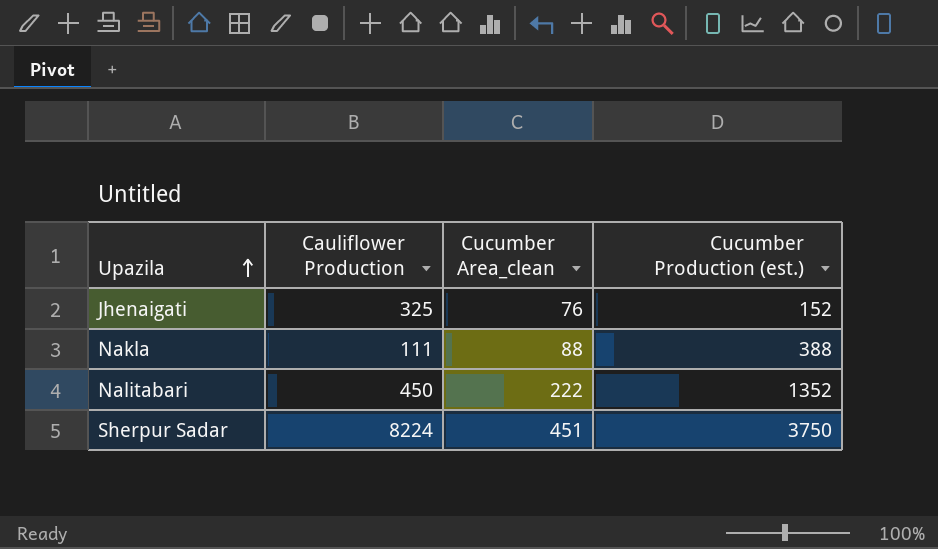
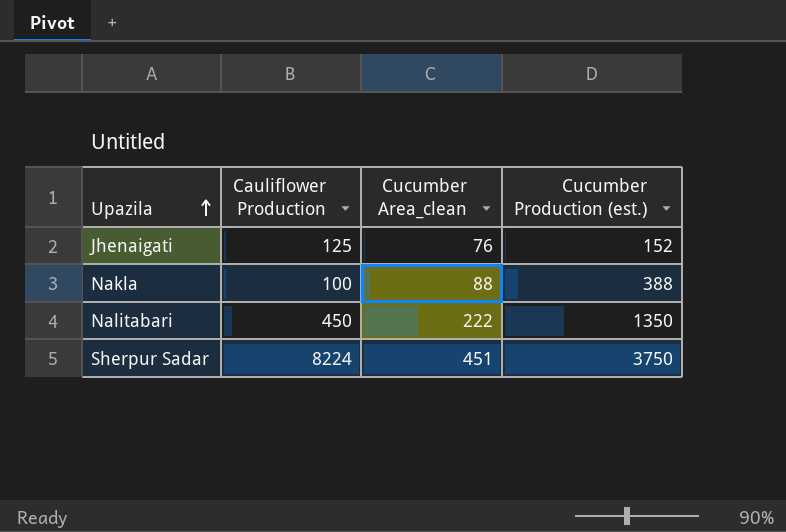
Jhenaigati | Cauliflower Production: 325 -> 125
Nakla | Cauliflower Production: 111 -> 100
Nalitabari | Cucumber Production (est.): 1352 -> 1350

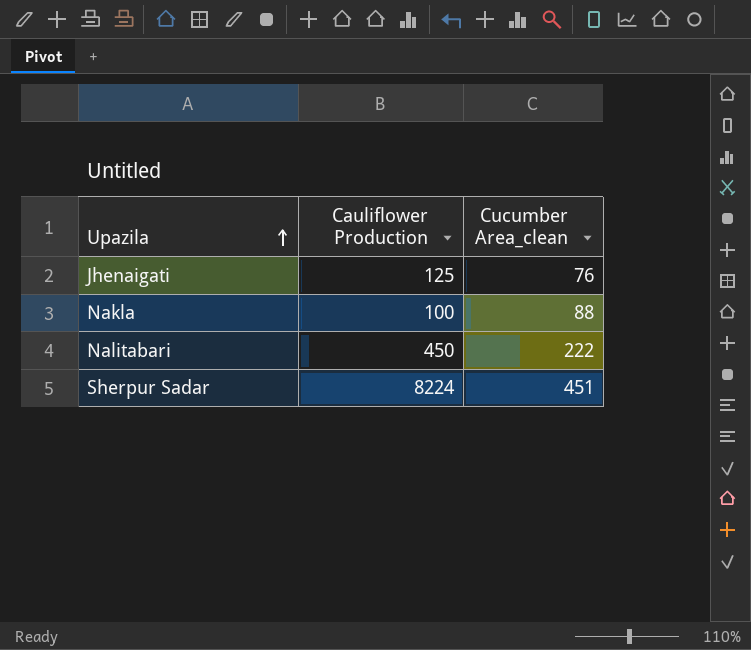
column Cucumber Production (est.) | position: 4 -> none

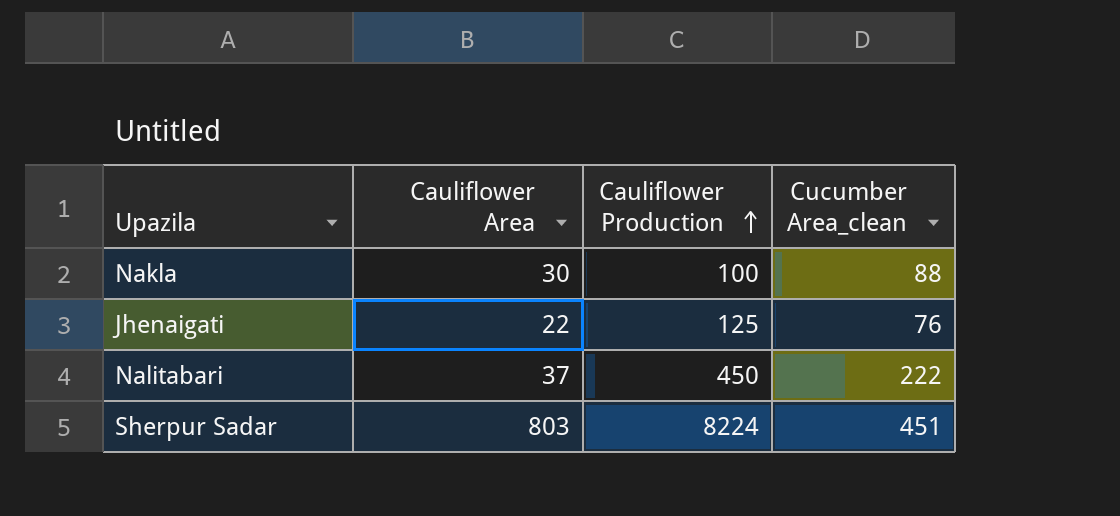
row order: Upazila ascending -> Cauliflower Production ascending
column Cauliflower Area | position: none -> 2

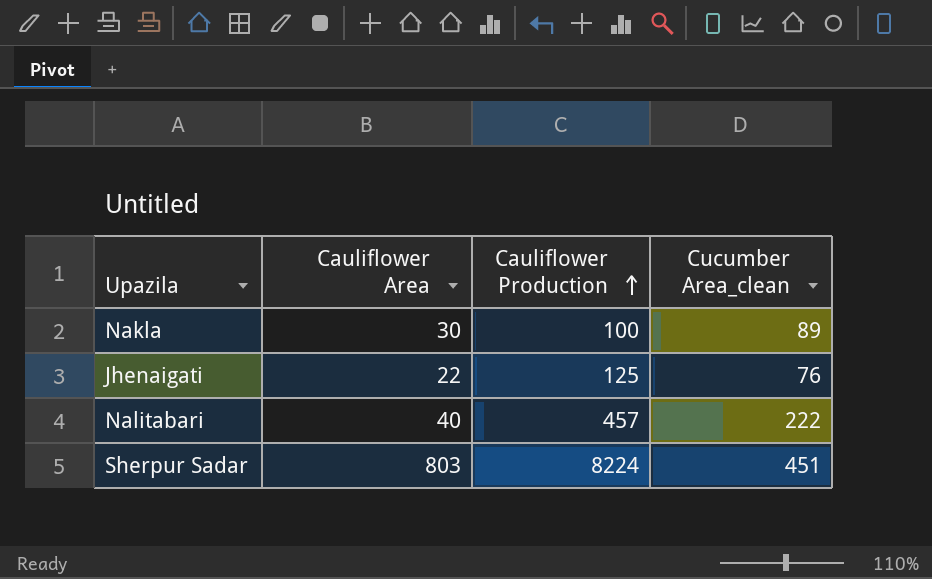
Nakla | Cucumber Area_clean: 88 -> 89
Nalitabari | Cauliflower Area: 37 -> 40
Nalitabari | Cauliflower Production: 450 -> 457

